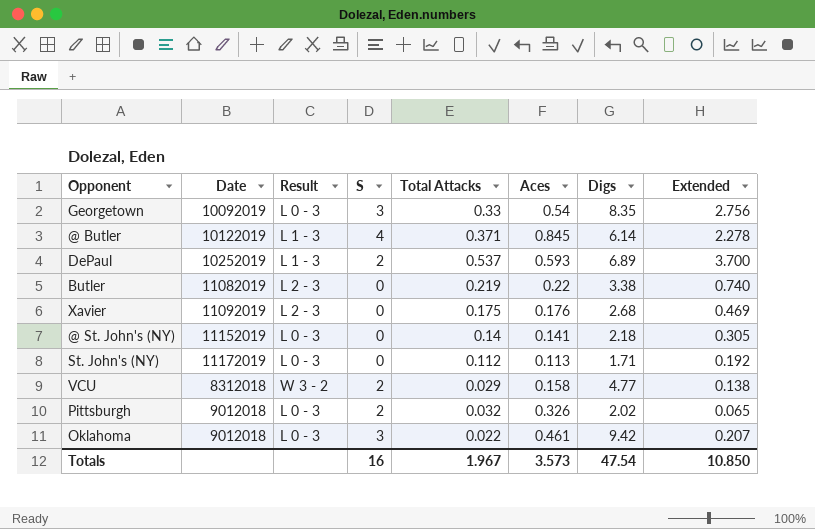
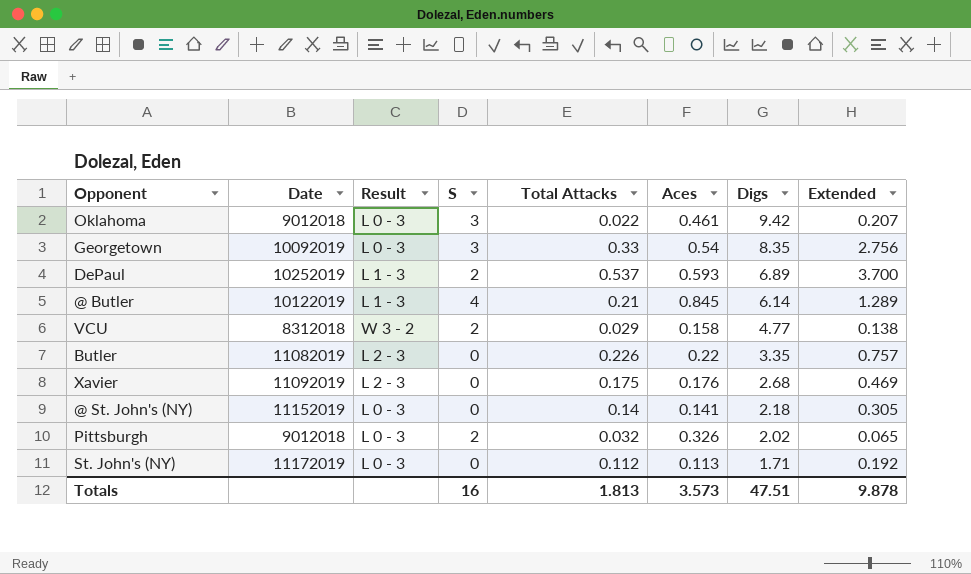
row order: none -> Digs descending
@ Butler | Total Attacks: 0.371 -> 0.21
@ Butler | Extended: 2.278 -> 1.289
Butler | Total Attacks: 0.219 -> 0.226
Butler | Digs: 3.38 -> 3.35
Butler | Extended: 0.740 -> 0.757
Totals | Total Attacks: 1.967 -> 1.813
Totals | Digs: 47.54 -> 47.51
Totals | Extended: 10.850 -> 9.878

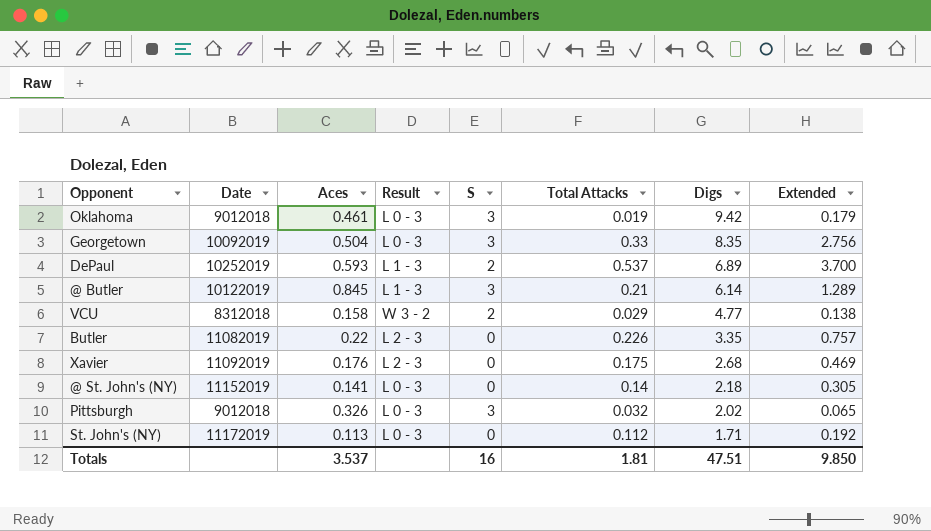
column Aces | position: 6 -> 3
Oklahoma | Total Attacks: 0.022 -> 0.019
Oklahoma | Extended: 0.207 -> 0.179
Georgetown | Aces: 0.54 -> 0.504
@ Butler | S: 4 -> 3
Pittsburgh | S: 2 -> 3
Totals | Aces: 3.573 -> 3.537
Totals | Total Attacks: 1.813 -> 1.81
Totals | Extended: 9.878 -> 9.850

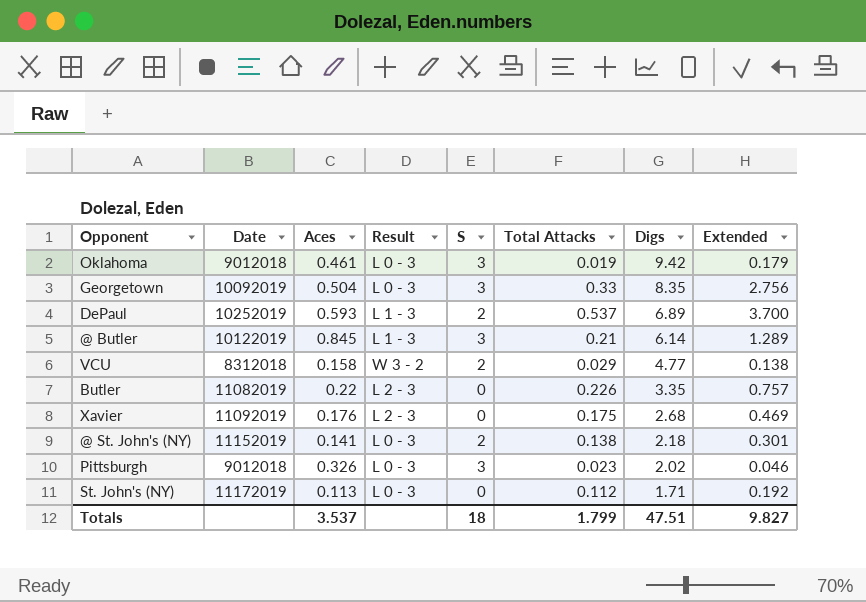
@ St. John's (NY) | S: 0 -> 2
@ St. John's (NY) | Total Attacks: 0.14 -> 0.138
@ St. John's (NY) | Extended: 0.305 -> 0.301
Pittsburgh | Total Attacks: 0.032 -> 0.023
Pittsburgh | Extended: 0.065 -> 0.046
Totals | S: 16 -> 18
Totals | Total Attacks: 1.81 -> 1.799
Totals | Extended: 9.850 -> 9.827

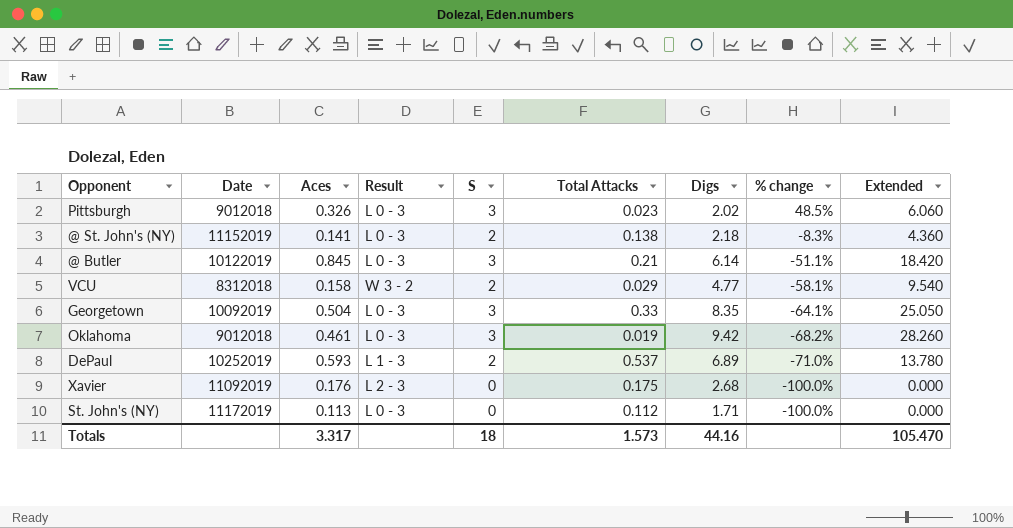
row order: Digs descending -> % change descending
column % change | formula: none -> ([S] - [Digs]) / [Digs]
column Extended | formula: [Total Attacks] * [Digs] -> [S] * [Digs]
row Butler: 11082019 | 0.22 | L 2 - 3 | 0 | 0.226 | 3.35 | 0.757 -> none
@ Butler | Result: L 1 - 3 -> L 0 - 3
Totals | Aces: 3.537 -> 3.317
Totals | Total Attacks: 1.799 -> 1.573
Totals | Digs: 47.51 -> 44.16
Totals | Extended: 9.827 -> 105.470

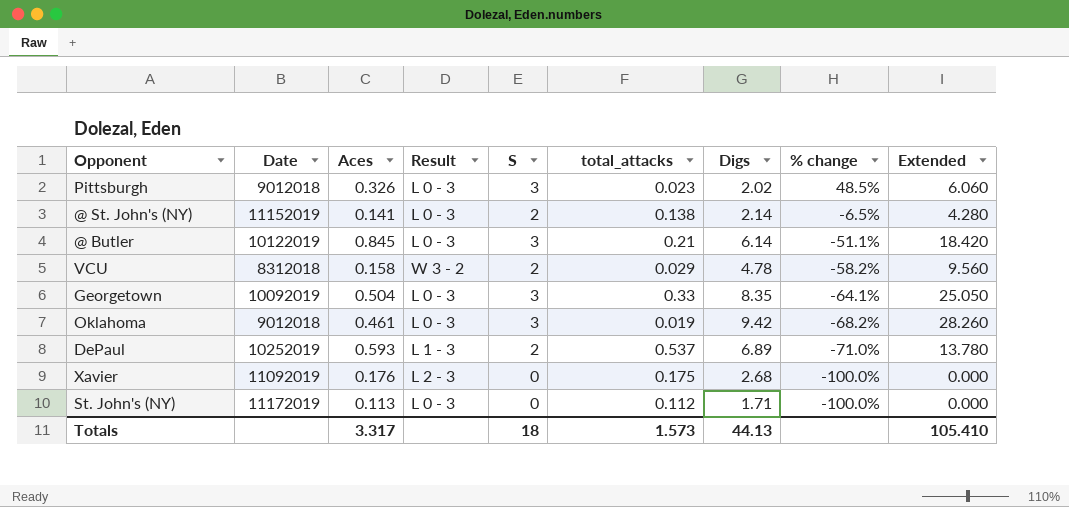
column name: Total Attacks -> total_attacks
@ St. John's (NY) | Digs: 2.18 -> 2.14
@ St. John's (NY) | % change: -8.3% -> -6.5%
@ St. John's (NY) | Extended: 4.360 -> 4.280
VCU | Digs: 4.77 -> 4.78
VCU | % change: -58.1% -> -58.2%
VCU | Extended: 9.540 -> 9.560
Totals | Digs: 44.16 -> 44.13
Totals | Extended: 105.470 -> 105.410

